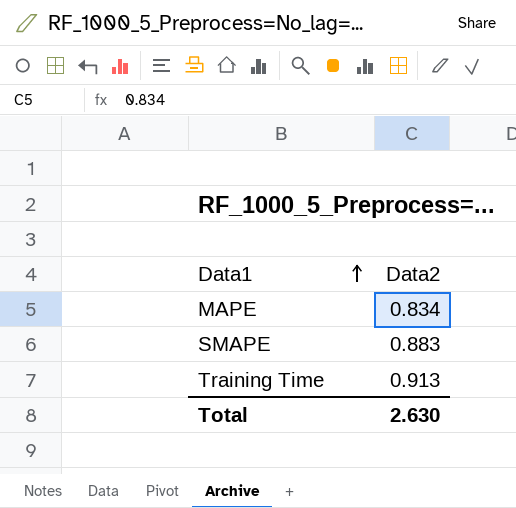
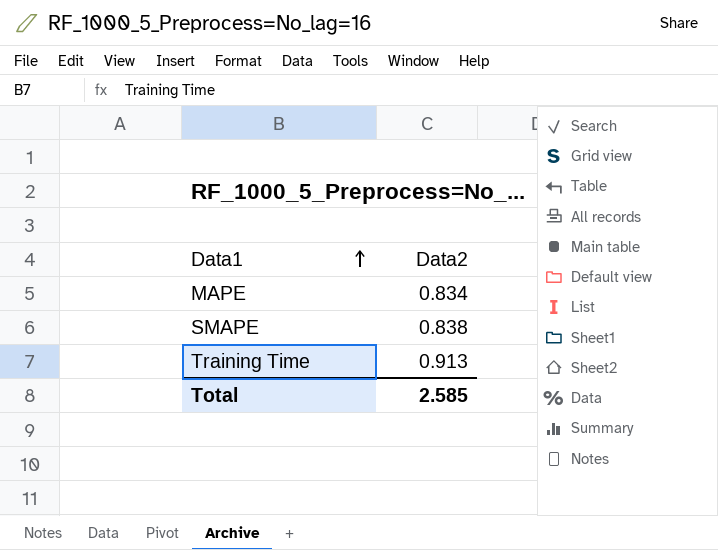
SMAPE | Data2: 0.883 -> 0.838
Total | Data2: 2.630 -> 2.585

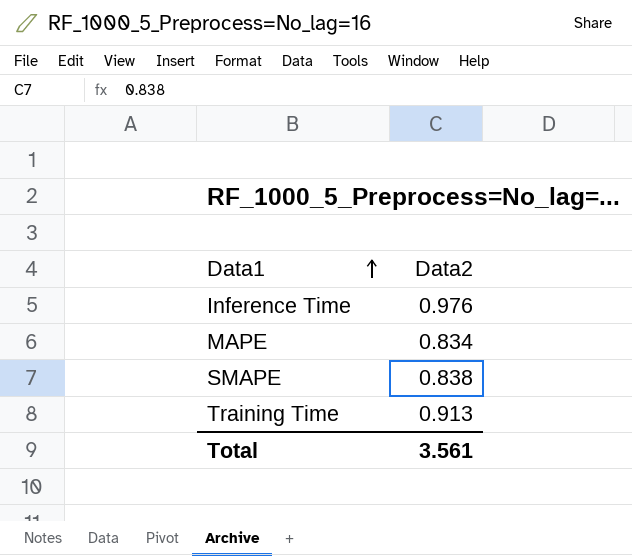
row Inference Time: none -> 0.976
Total | Data2: 2.585 -> 3.561

